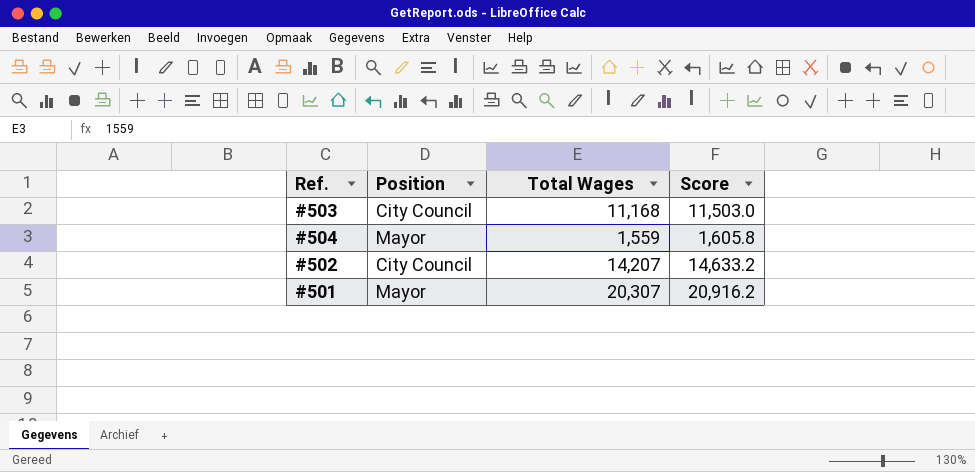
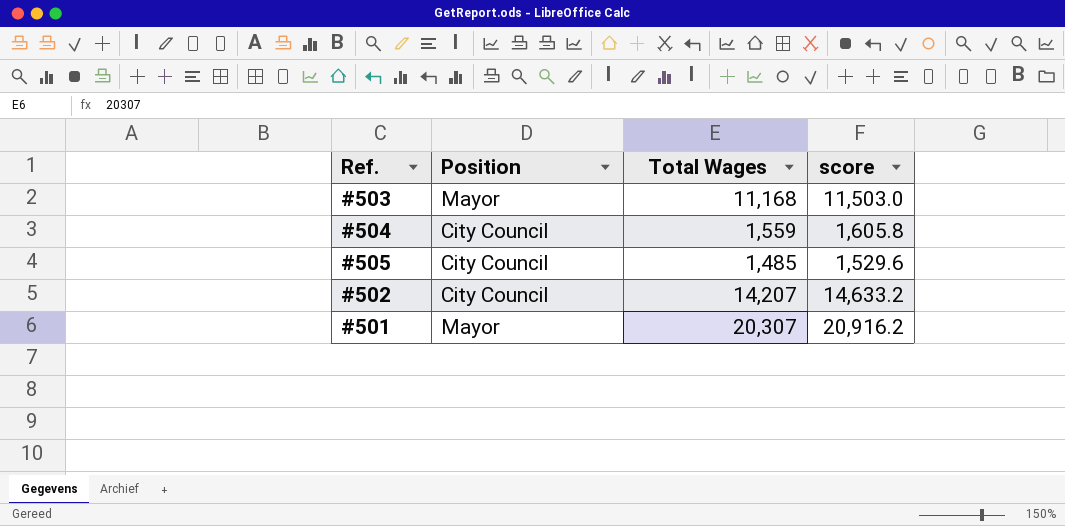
column name: Score -> score
#503 | Position: City Council -> Mayor
#504 | Position: Mayor -> City Council
row #505: none -> City Council | 1,485 | 1,529.6

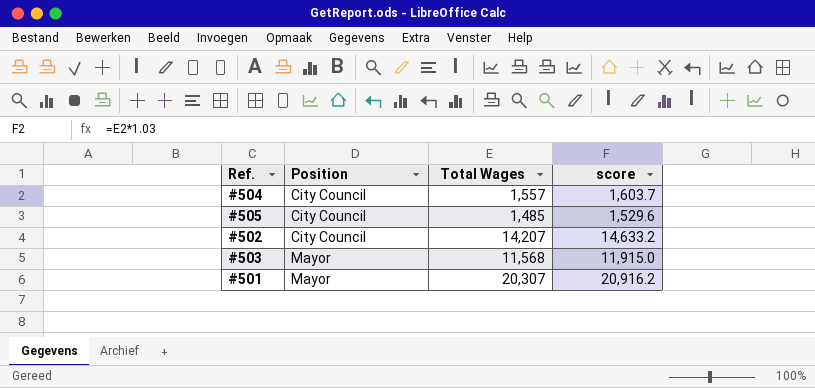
row order: none -> Position ascending
#504 | Total Wages: 1,559 -> 1,557
#504 | score: 1,605.8 -> 1,603.7
#503 | Total Wages: 11,168 -> 11,568
#503 | score: 11,503.0 -> 11,915.0

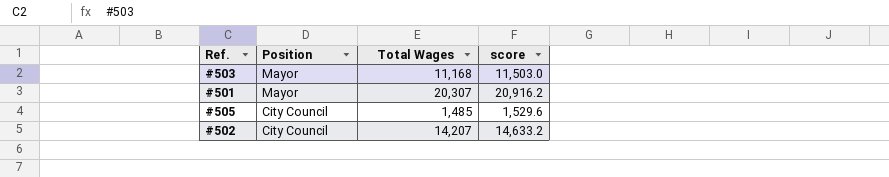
row order: Position ascending -> Position descending
row #504: City Council | 1,557 | 1,603.7 -> none
#503 | Total Wages: 11,568 -> 11,168
#503 | score: 11,915.0 -> 11,503.0

